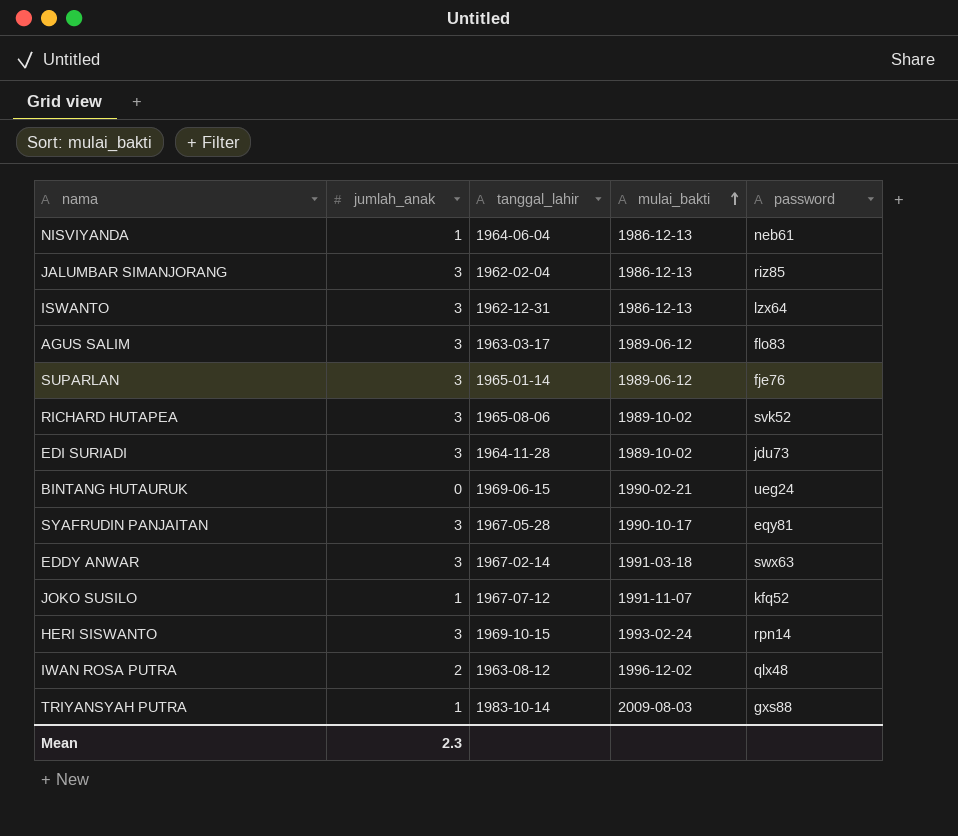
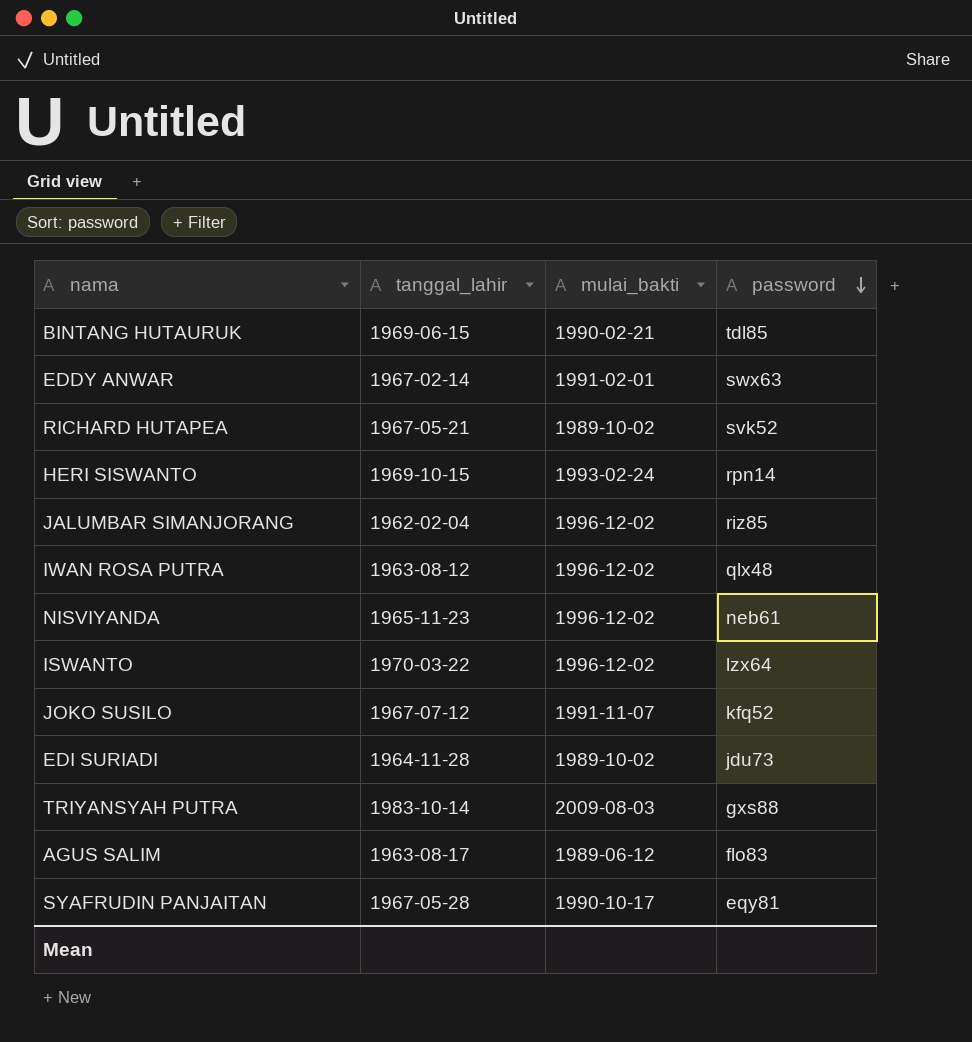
row order: mulai_bakti ascending -> password descending
column jumlah_anak | position: 2 -> none
row SUPARLAN: 3 | 1965-01-14 | 1989-06-12 | fje76 -> none
BINTANG HUTAURUK | password: ueg24 -> tdl85
EDDY ANWAR | mulai_bakti: 1991-03-18 -> 1991-02-01
RICHARD HUTAPEA | tanggal_lahir: 1965-08-06 -> 1967-05-21
JALUMBAR SIMANJORANG | mulai_bakti: 1986-12-13 -> 1996-12-02
NISVIYANDA | tanggal_lahir: 1964-06-04 -> 1965-11-23
NISVIYANDA | mulai_bakti: 1986-12-13 -> 1996-12-02
ISWANTO | tanggal_lahir: 1962-12-31 -> 1970-03-22
ISWANTO | mulai_bakti: 1986-12-13 -> 1996-12-02
AGUS SALIM | tanggal_lahir: 1963-03-17 -> 1963-08-17

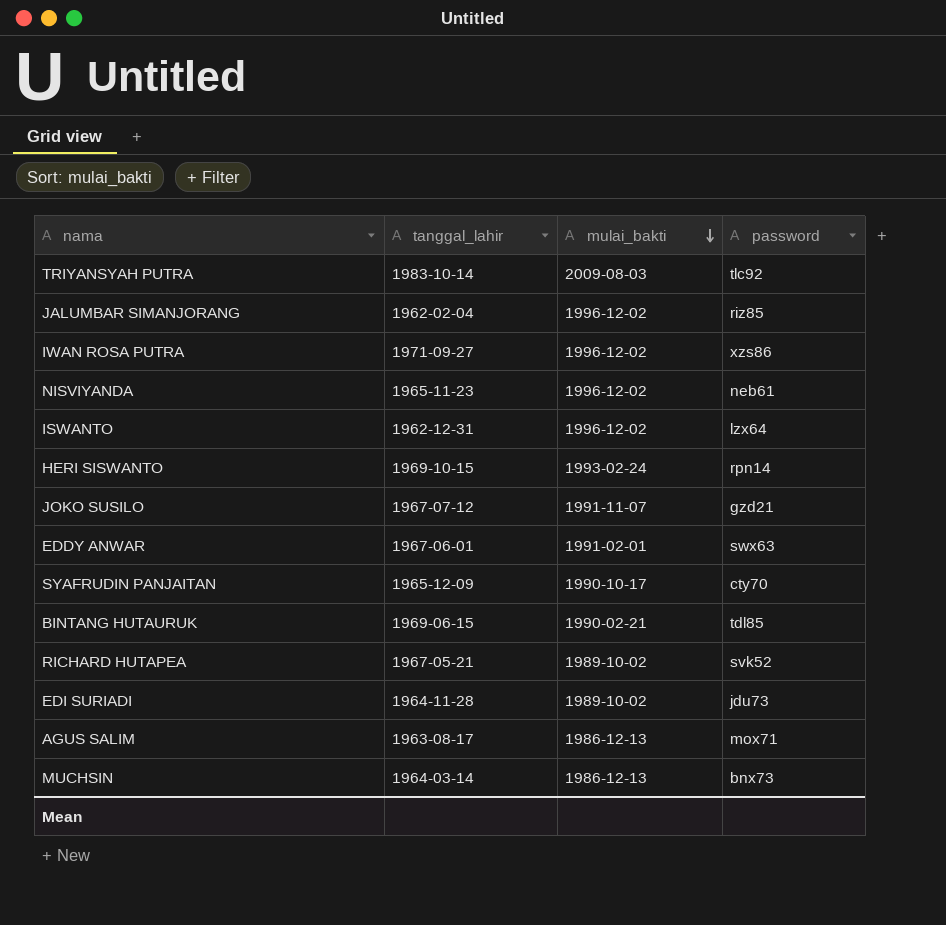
row order: password descending -> mulai_bakti descending
TRIYANSYAH PUTRA | password: gxs88 -> tlc92
IWAN ROSA PUTRA | tanggal_lahir: 1963-08-12 -> 1971-09-27
IWAN ROSA PUTRA | password: qlx48 -> xzs86
ISWANTO | tanggal_lahir: 1970-03-22 -> 1962-12-31
JOKO SUSILO | password: kfq52 -> gzd21
EDDY ANWAR | tanggal_lahir: 1967-02-14 -> 1967-06-01
SYAFRUDIN PANJAITAN | tanggal_lahir: 1967-05-28 -> 1965-12-09
SYAFRUDIN PANJAITAN | password: eqy81 -> cty70
AGUS SALIM | mulai_bakti: 1989-06-12 -> 1986-12-13
AGUS SALIM | password: flo83 -> mox71
row MUCHSIN: none -> 1964-03-14 | 1986-12-13 | bnx73

